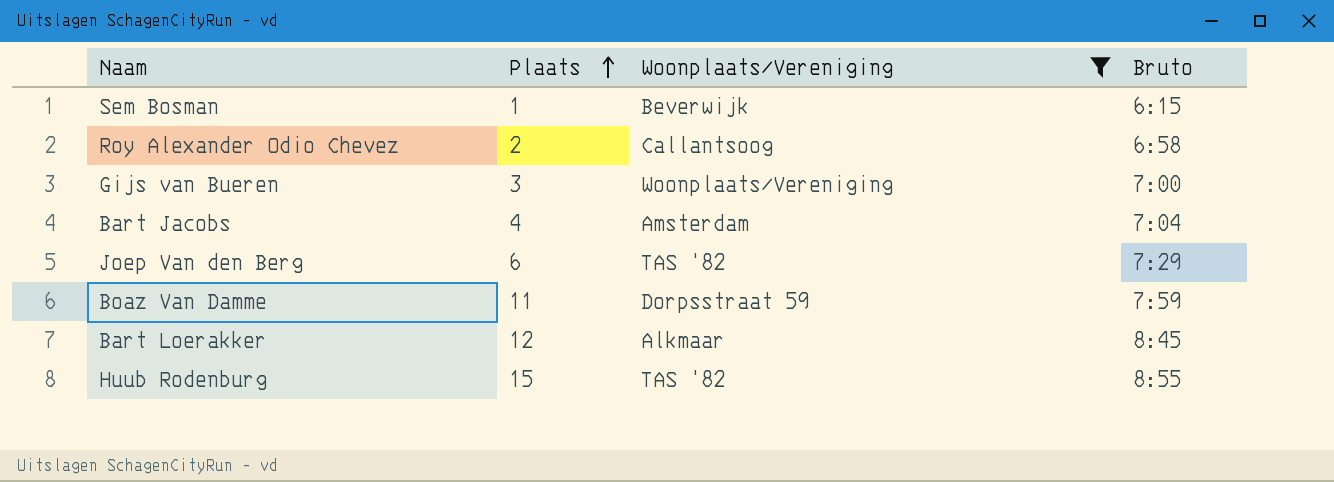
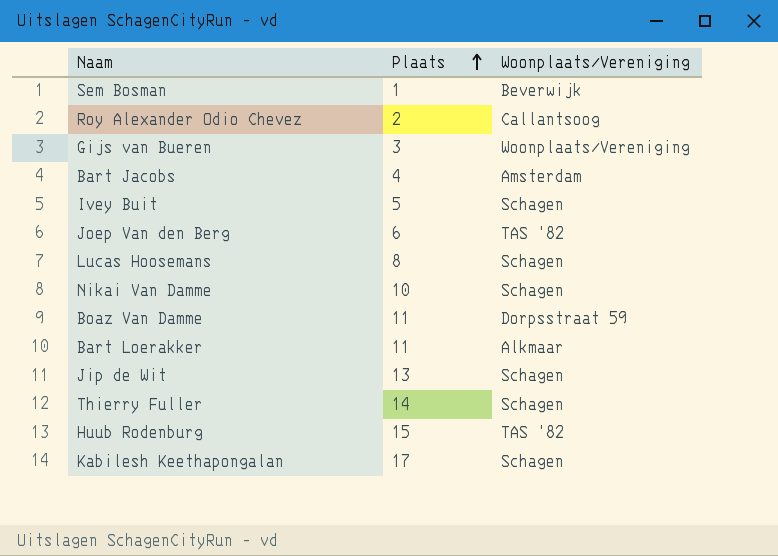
filter: Woonplaats/Vereniging != Schagen -> none
column Bruto | position: 4 -> none
Bart Loerakker | Plaats: 12 -> 11

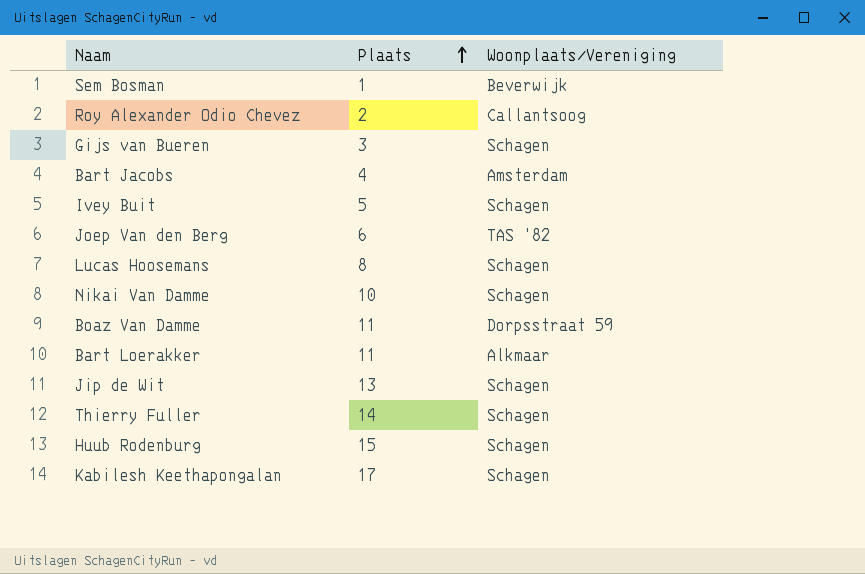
Gijs van Bueren | Woonplaats/Vereniging: Woonplaats/Vereniging -> Schagen
Huub Rodenburg | Woonplaats/Vereniging: TAS '82 -> Schagen

